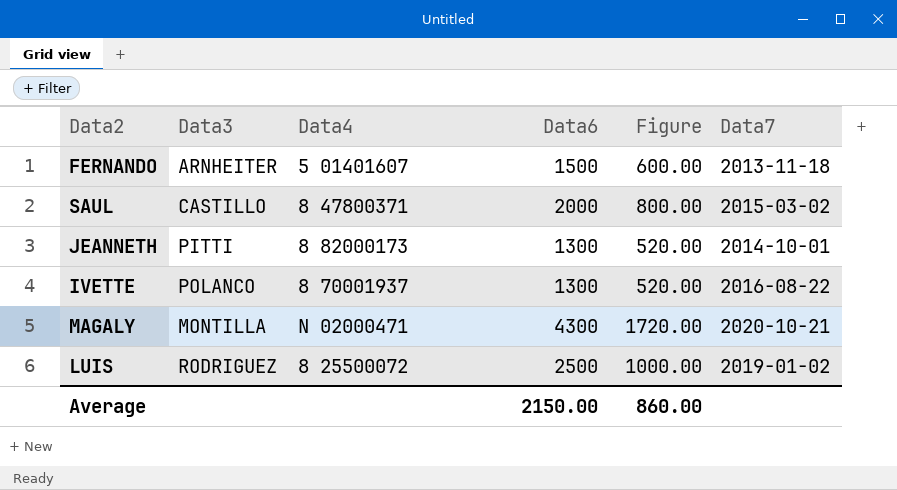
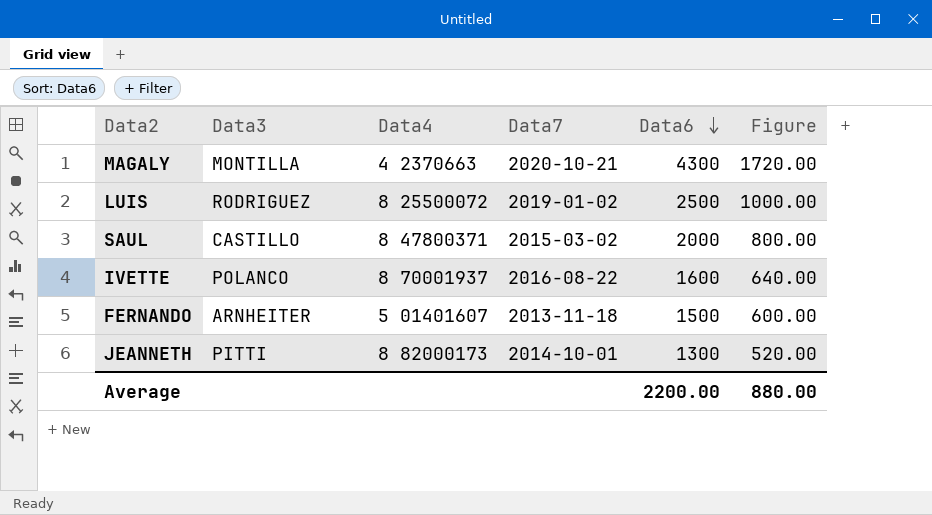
row order: none -> Data6 descending
column Data7 | position: 6 -> 4
MAGALY | Data4: N 02000471 -> 4 2370663
IVETTE | Data6: 1300 -> 1600
IVETTE | Figure: 520.00 -> 640.00
Average | Data6: 2150.00 -> 2200.00
Average | Figure: 860.00 -> 880.00

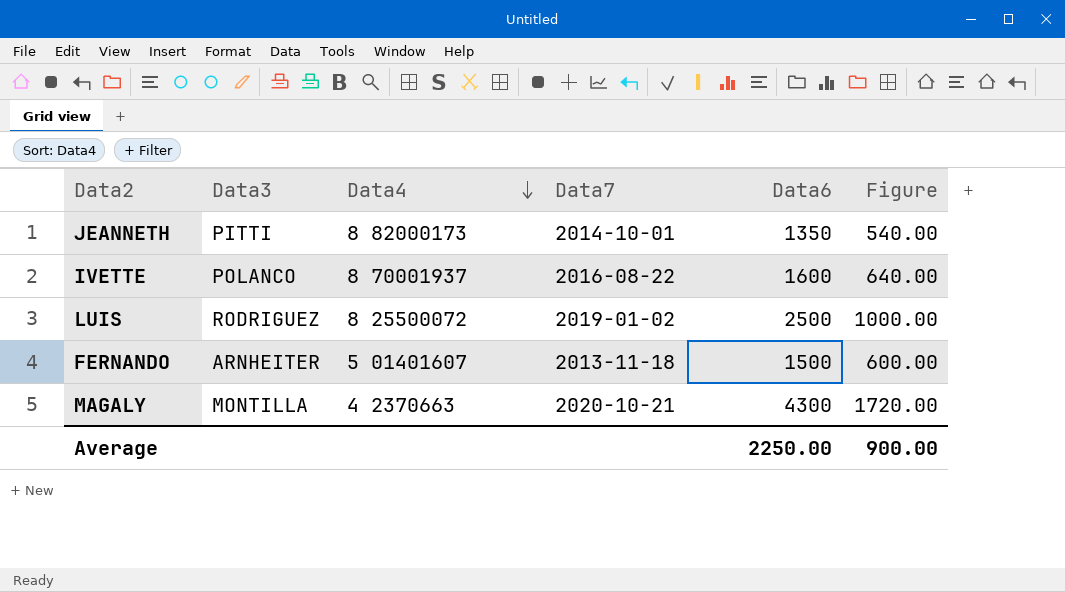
row order: Data6 descending -> Data4 descending
row SAUL: CASTILLO | 8 47800371 | 2015-03-02 | 2000 | 800.00 -> none
JEANNETH | Data6: 1300 -> 1350
JEANNETH | Figure: 520.00 -> 540.00
Average | Data6: 2200.00 -> 2250.00
Average | Figure: 880.00 -> 900.00

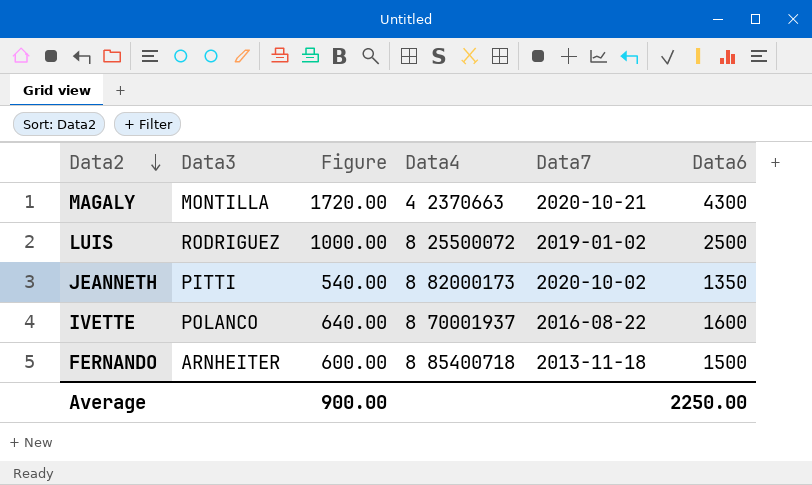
row order: Data4 descending -> Data2 descending
column Figure | position: 6 -> 3
JEANNETH | Data7: 2014-10-01 -> 2020-10-02
FERNANDO | Data4: 5 01401607 -> 8 85400718

